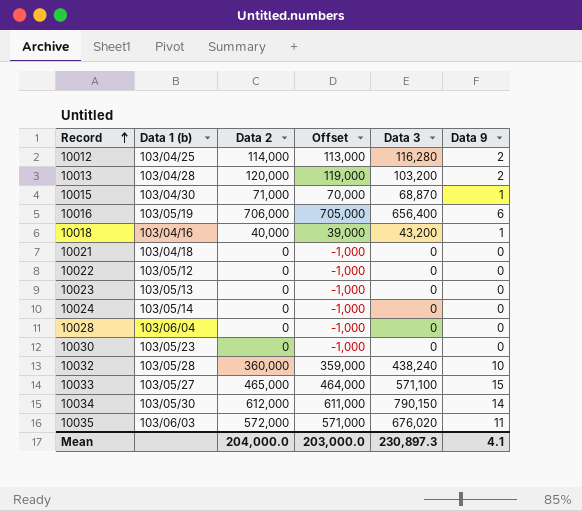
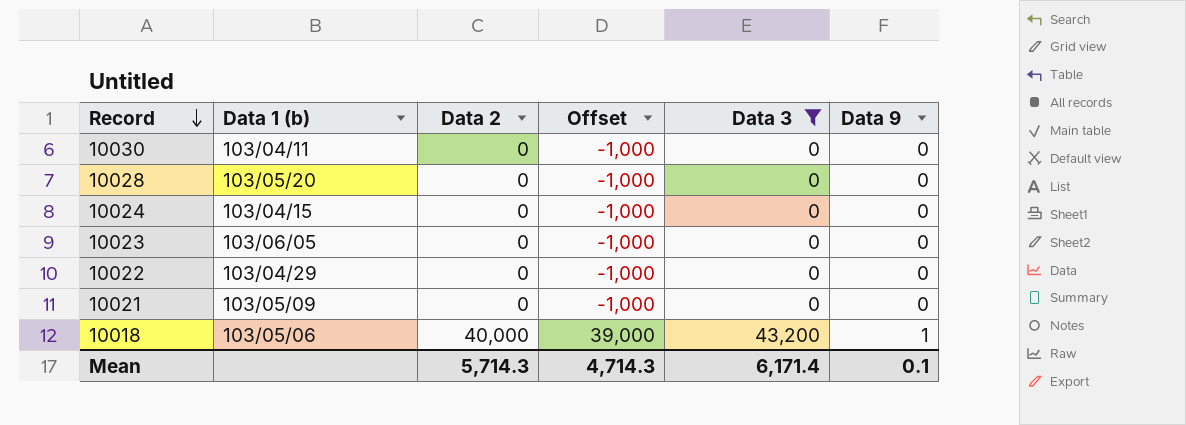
filter: none -> Data 3 <= 43,200
row order: Record ascending -> Record descending
10030 | Data 1 (b): 103/05/23 -> 103/04/11
10028 | Data 1 (b): 103/06/04 -> 103/05/20
10024 | Data 1 (b): 103/05/14 -> 103/04/15
10023 | Data 1 (b): 103/05/13 -> 103/06/05
10022 | Data 1 (b): 103/05/12 -> 103/04/29
10021 | Data 1 (b): 103/04/18 -> 103/05/09
10018 | Data 1 (b): 103/04/16 -> 103/05/06
Mean | Data 2: 204,000.0 -> 5,714.3
Mean | Offset: 203,000.0 -> 4,714.3
Mean | Data 3: 230,897.3 -> 6,171.4
Mean | Data 9: 4.1 -> 0.1

